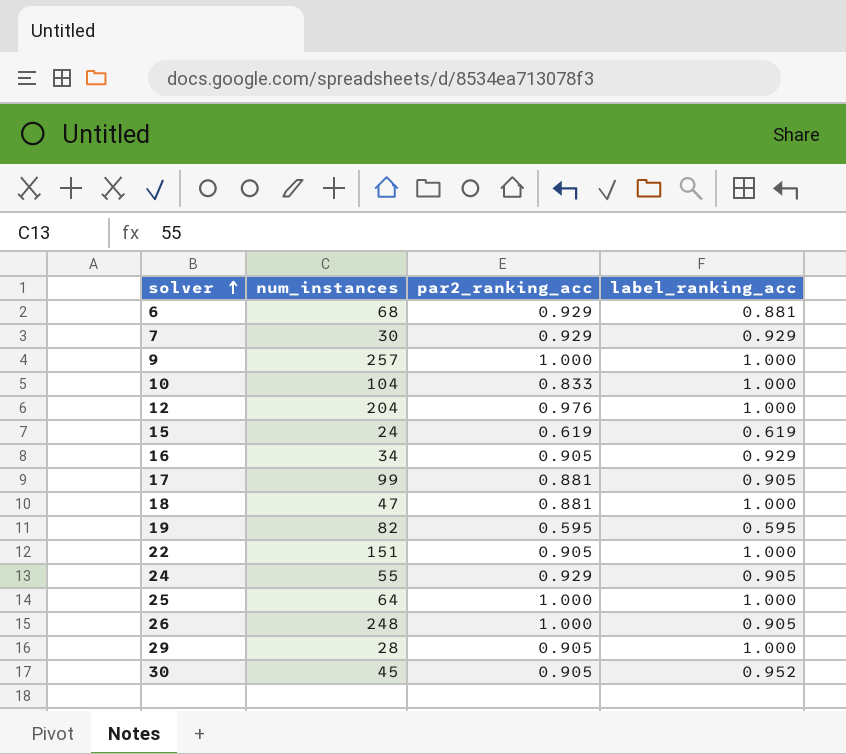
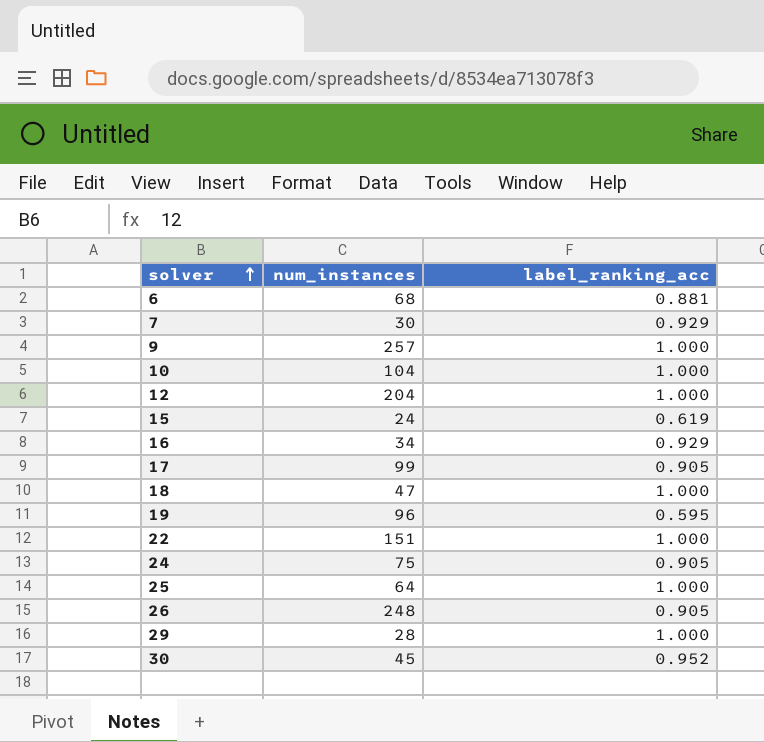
column par2_ranking_acc | position: 3 -> none
19 | num_instances: 82 -> 96
24 | num_instances: 55 -> 75

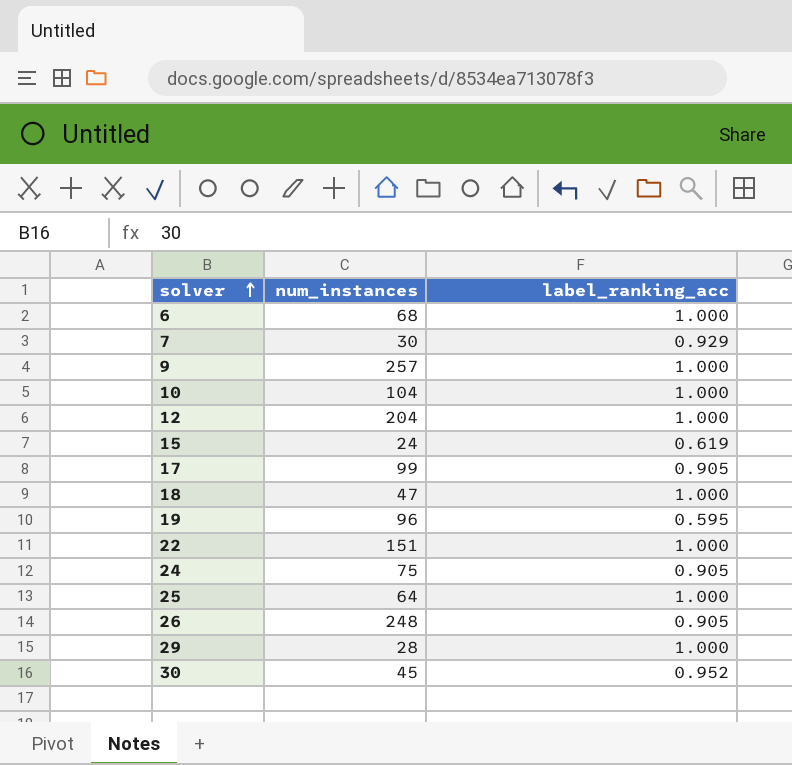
row 16: 34 | 0.929 -> none
6 | label_ranking_acc: 0.881 -> 1.000

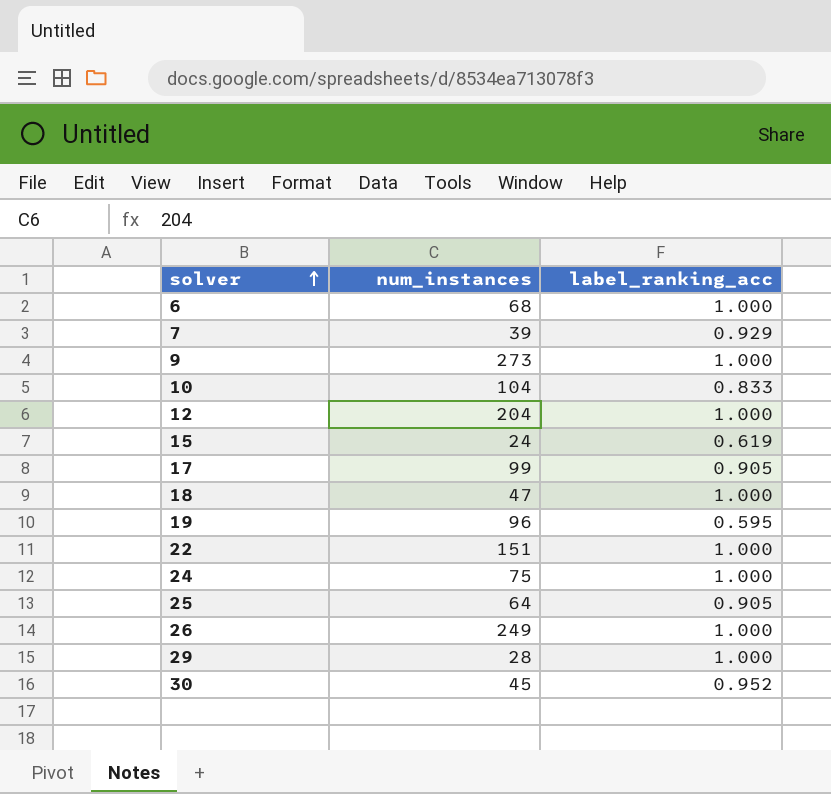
7 | num_instances: 30 -> 39
9 | num_instances: 257 -> 273
10 | label_ranking_acc: 1.000 -> 0.833
24 | label_ranking_acc: 0.905 -> 1.000
25 | label_ranking_acc: 1.000 -> 0.905
26 | num_instances: 248 -> 249
26 | label_ranking_acc: 0.905 -> 1.000

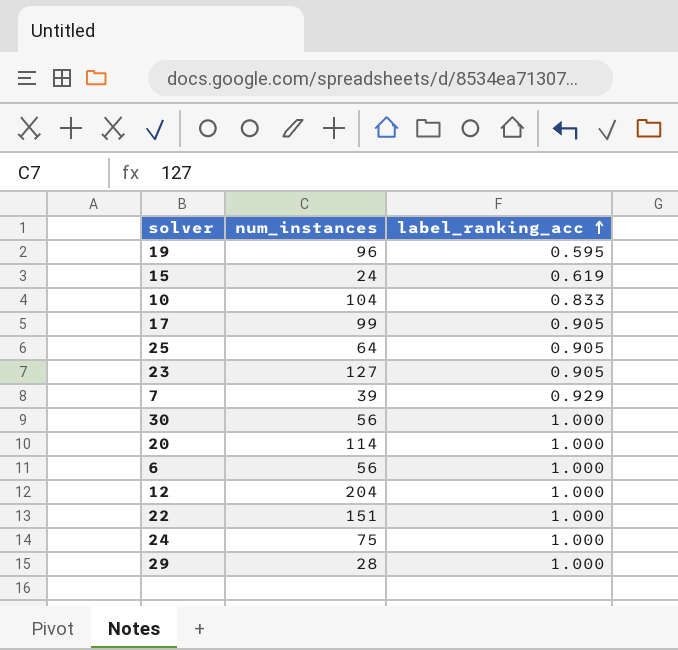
row order: solver ascending -> label_ranking_acc ascending
row 9: 273 | 1.000 -> none
row 18: 47 | 1.000 -> none
row 26: 249 | 1.000 -> none
row 23: none -> 127 | 0.905
30 | num_instances: 45 -> 56
30 | label_ranking_acc: 0.952 -> 1.000
row 20: none -> 114 | 1.000
6 | num_instances: 68 -> 56

